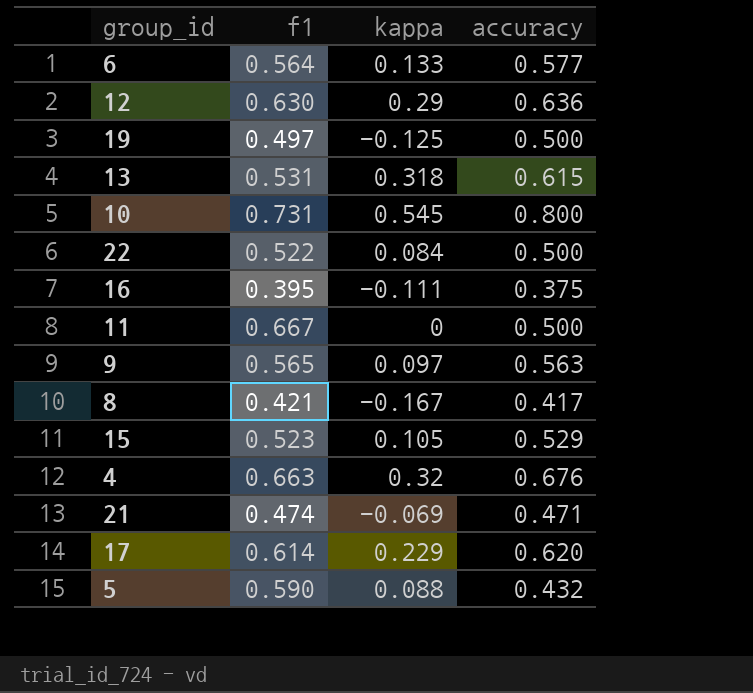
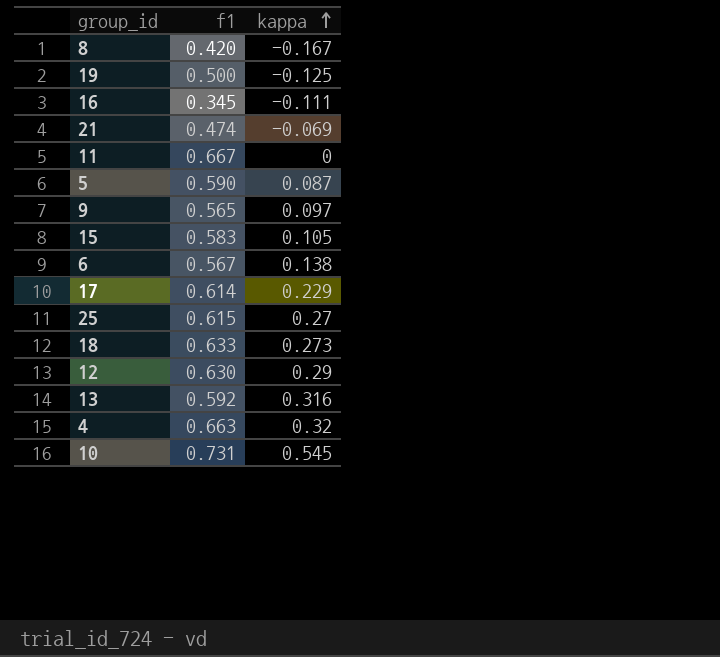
row order: none -> kappa ascending
column accuracy | position: 4 -> none
row 22: 0.522 | 0.084 | 0.500 -> none
8 | f1: 0.421 -> 0.420
19 | f1: 0.497 -> 0.500
16 | f1: 0.395 -> 0.345
5 | kappa: 0.088 -> 0.087
15 | f1: 0.523 -> 0.583
6 | f1: 0.564 -> 0.567
6 | kappa: 0.133 -> 0.138
row 25: none -> 0.615 | 0.27
row 18: none -> 0.633 | 0.273
13 | f1: 0.531 -> 0.592
13 | kappa: 0.318 -> 0.316

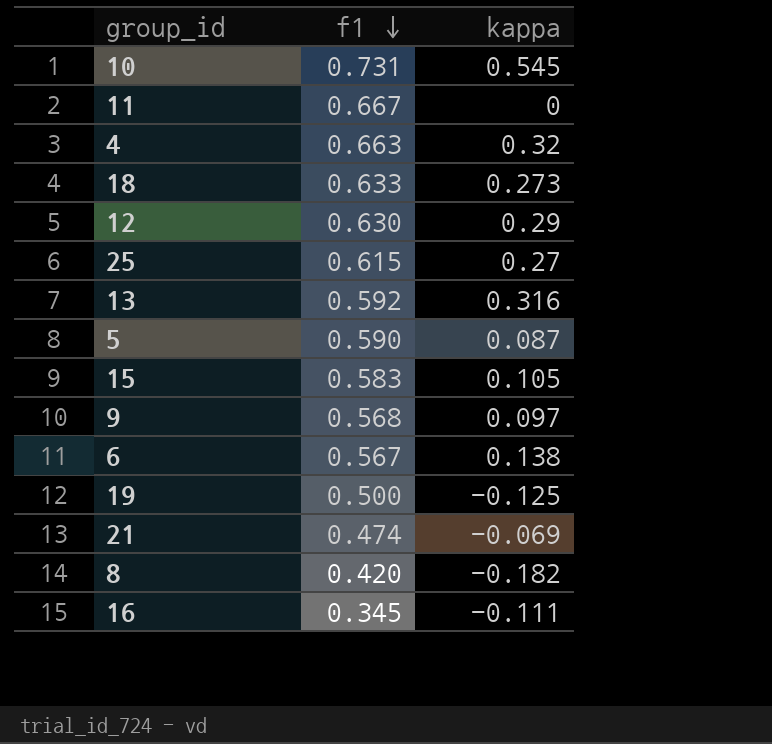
row order: kappa ascending -> f1 descending
row 17: 0.614 | 0.229 -> none
9 | f1: 0.565 -> 0.568
8 | kappa: -0.167 -> -0.182

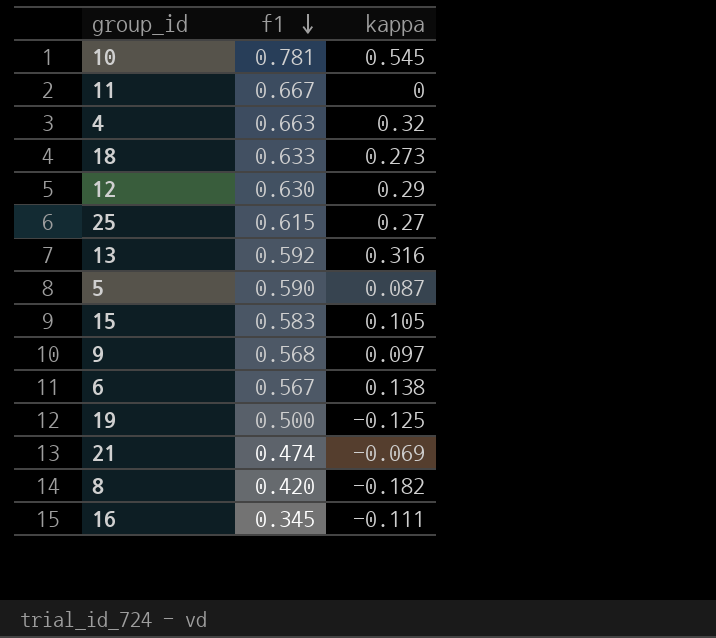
10 | f1: 0.731 -> 0.781

